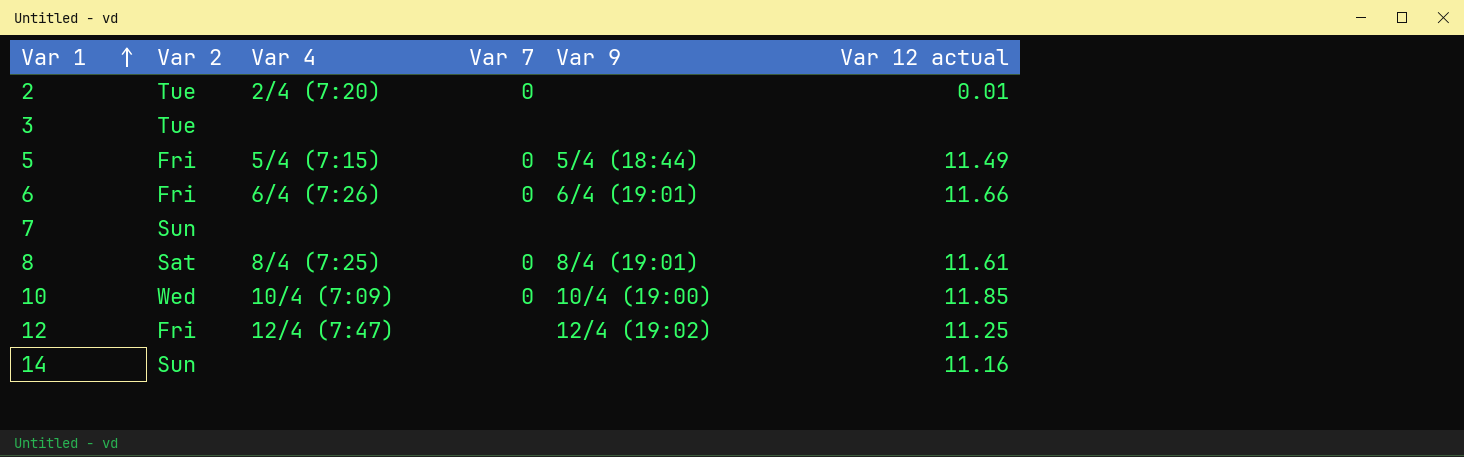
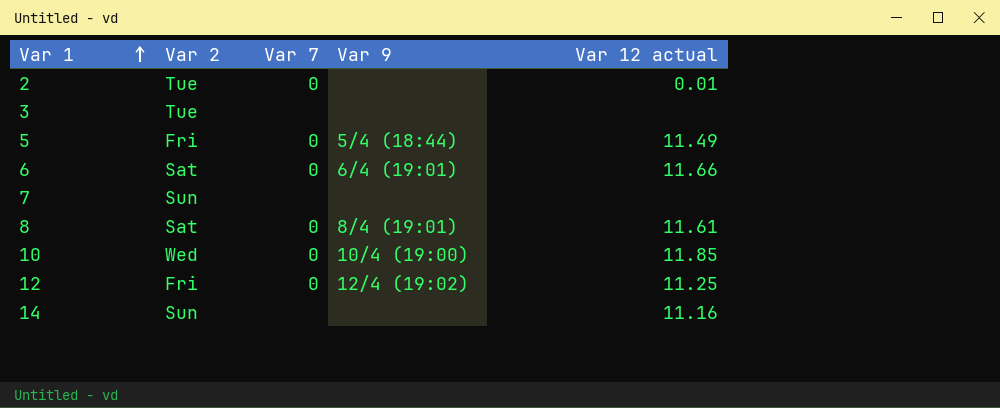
column Var 4 | position: 3 -> none
6 | Var 2: Fri -> Sat
12 | Var 7: none -> 0

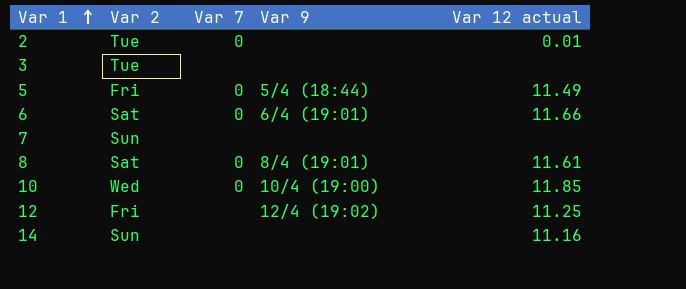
12 | Var 7: 0 -> none

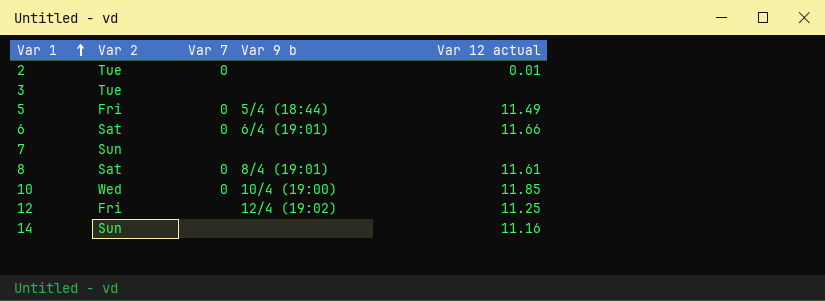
column name: Var 9 -> Var 9 b

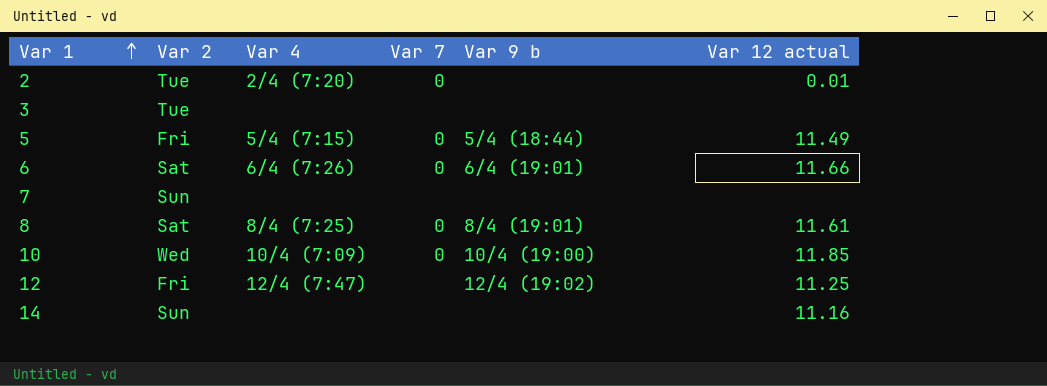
column Var 4 | position: none -> 3

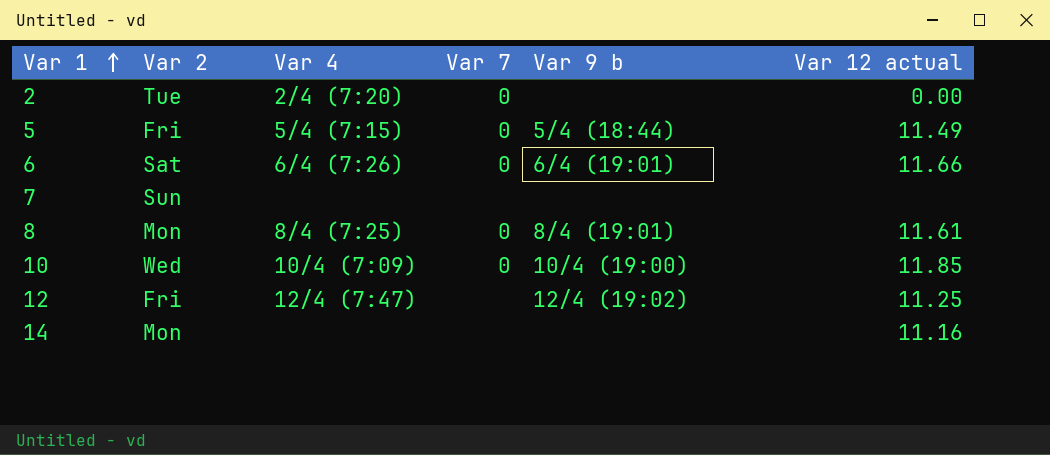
row 3: Tue | none | none | none | none -> none
2 | Var 12 actual: 0.01 -> 0.00
8 | Var 2: Sat -> Mon
14 | Var 2: Sun -> Mon

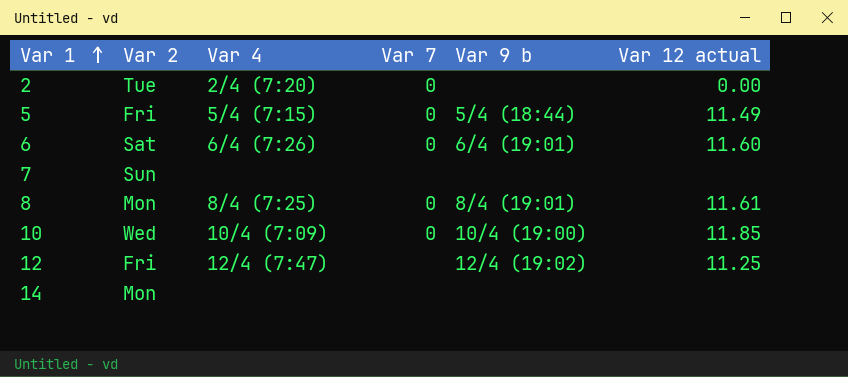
6 | Var 12 actual: 11.66 -> 11.60
14 | Var 12 actual: 11.16 -> none

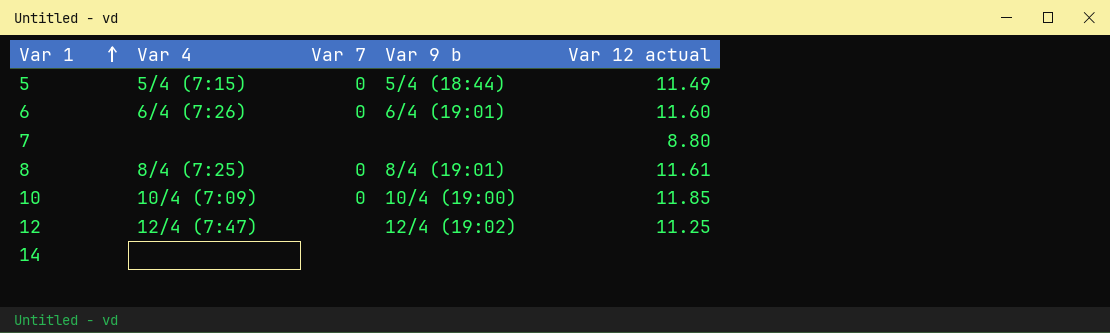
column Var 2 | position: 2 -> none
row 2: Tue | 2/4 (7:20) | 0 | none | 0.00 -> none
7 | Var 12 actual: none -> 8.80

